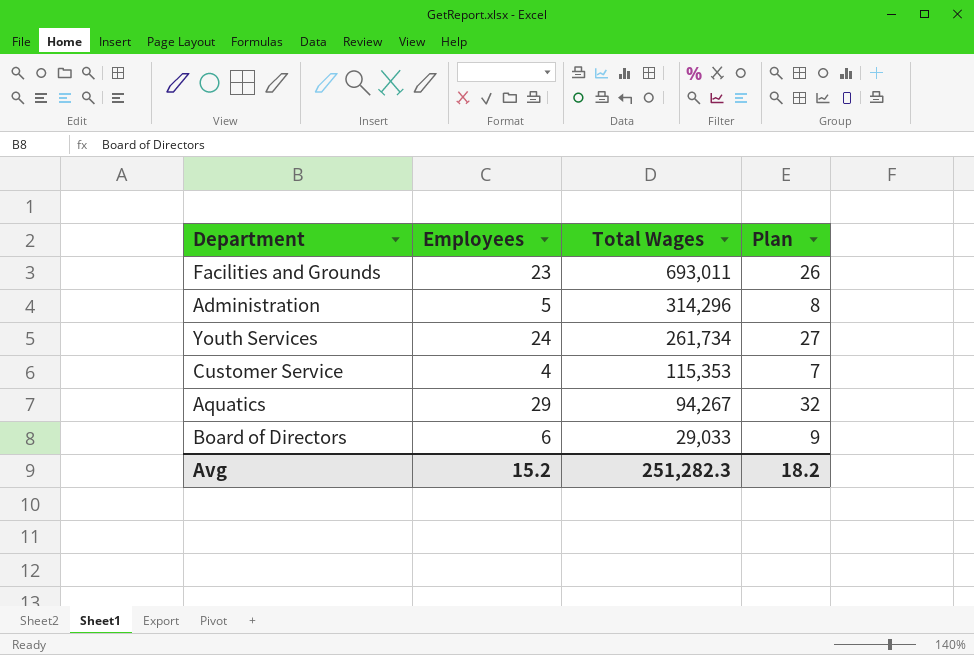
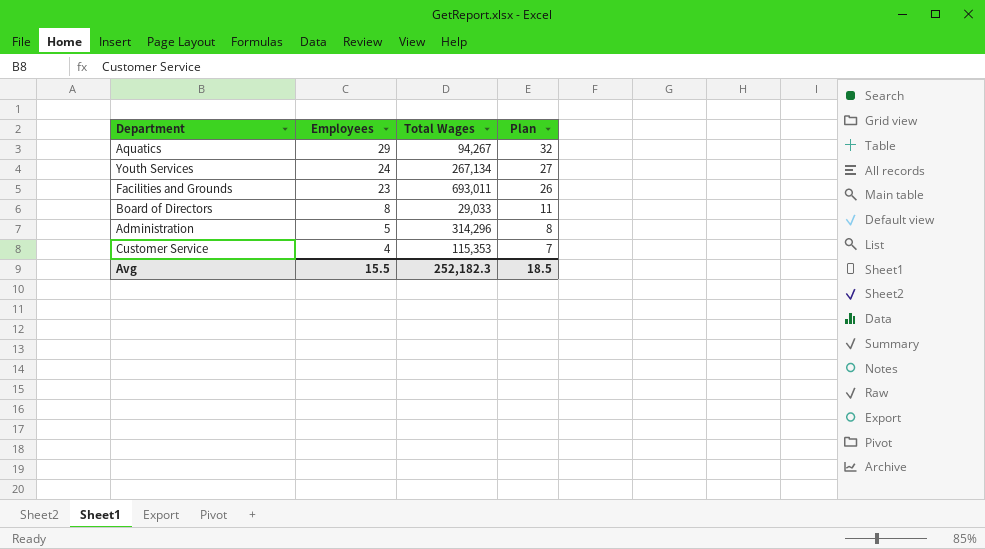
row order: Total Wages descending -> Employees descending
Youth Services | Total Wages: 261,734 -> 267,134
Board of Directors | Employees: 6 -> 8
Board of Directors | Plan: 9 -> 11
Avg | Employees: 15.2 -> 15.5
Avg | Total Wages: 251,282.3 -> 252,182.3
Avg | Plan: 18.2 -> 18.5

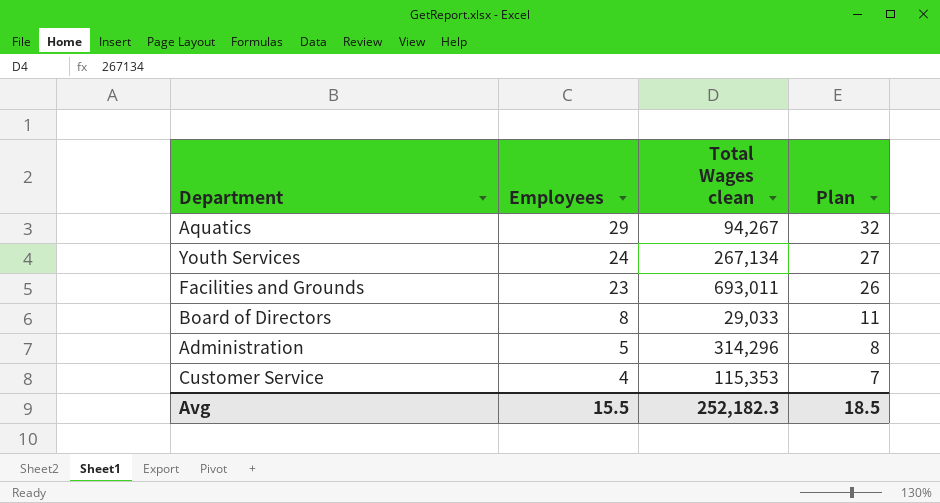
column name: Total Wages -> Total Wages clean

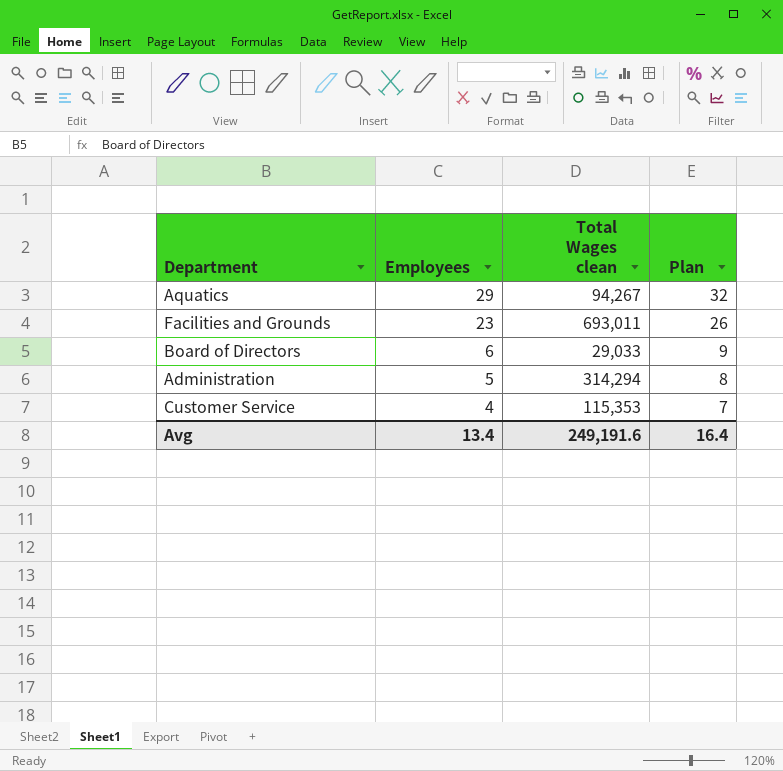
row Youth Services: 24 | 267,134 | 27 -> none
Board of Directors | Employees: 8 -> 6
Board of Directors | Plan: 11 -> 9
Administration | Total Wages clean: 314,296 -> 314,294
Avg | Employees: 15.5 -> 13.4
Avg | Total Wages clean: 252,182.3 -> 249,191.6
Avg | Plan: 18.5 -> 16.4

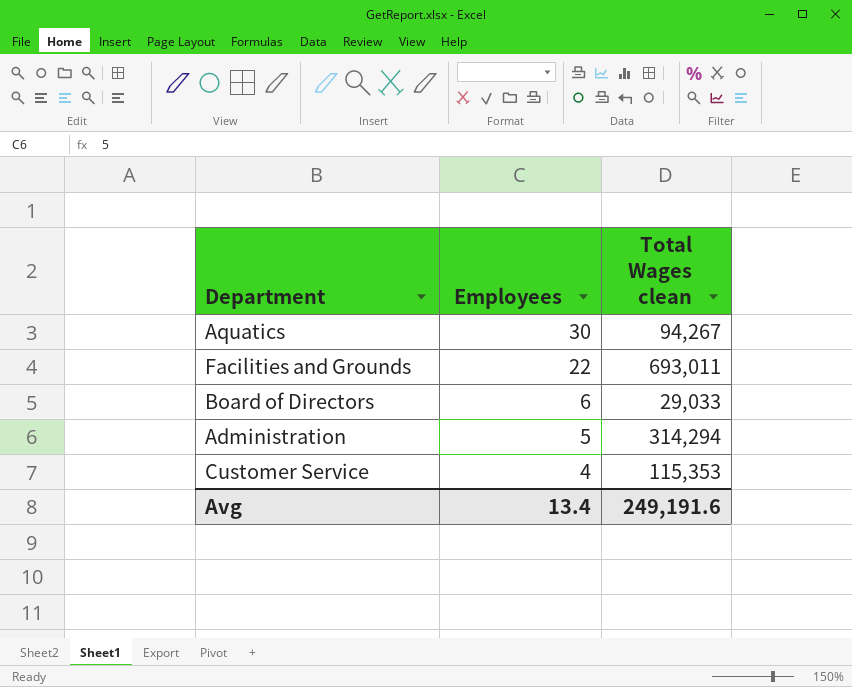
column Plan | formula: [Employees] + 3 -> none
Aquatics | Employees: 29 -> 30
Facilities and Grounds | Employees: 23 -> 22

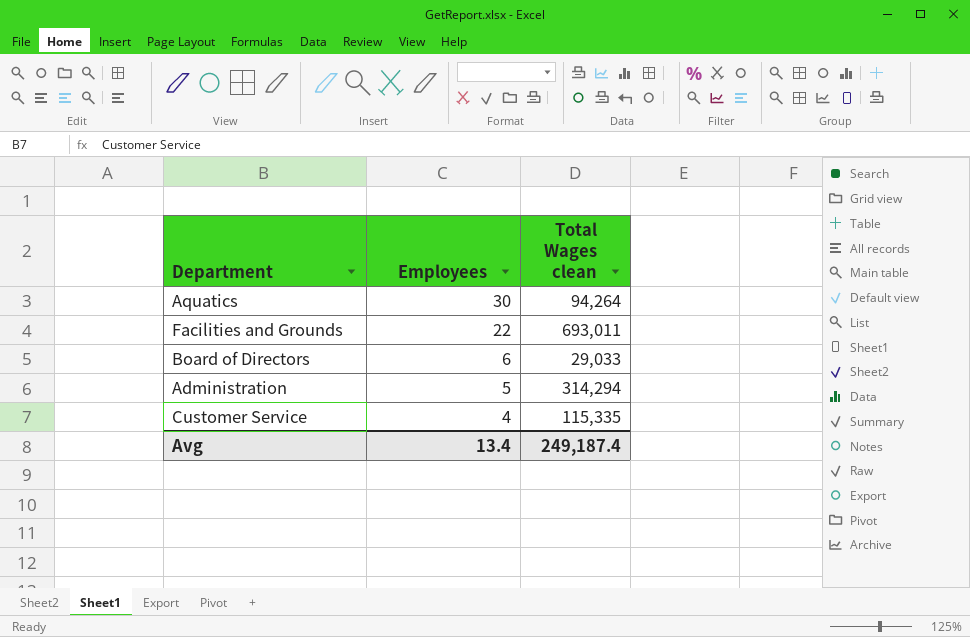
Aquatics | Total Wages clean: 94,267 -> 94,264
Customer Service | Total Wages clean: 115,353 -> 115,335
Avg | Total Wages clean: 249,191.6 -> 249,187.4

